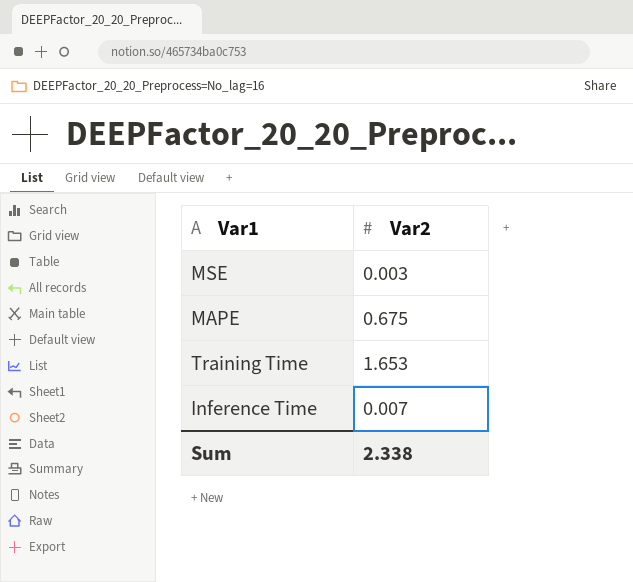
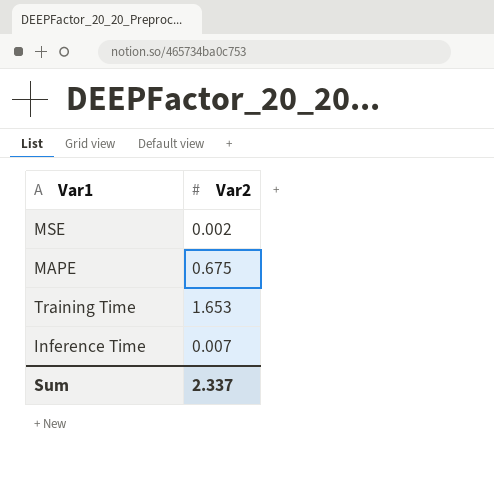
MSE | Var2: 0.003 -> 0.002
Sum | Var2: 2.338 -> 2.337

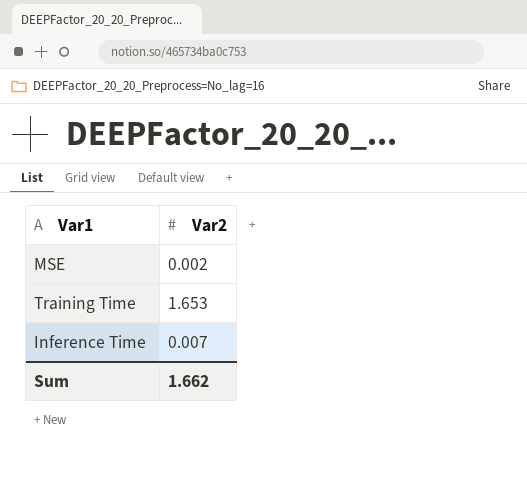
row MAPE: 0.675 -> none
Sum | Var2: 2.337 -> 1.662

